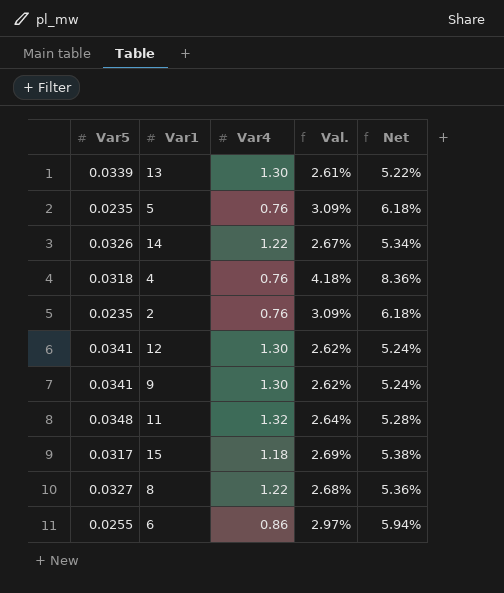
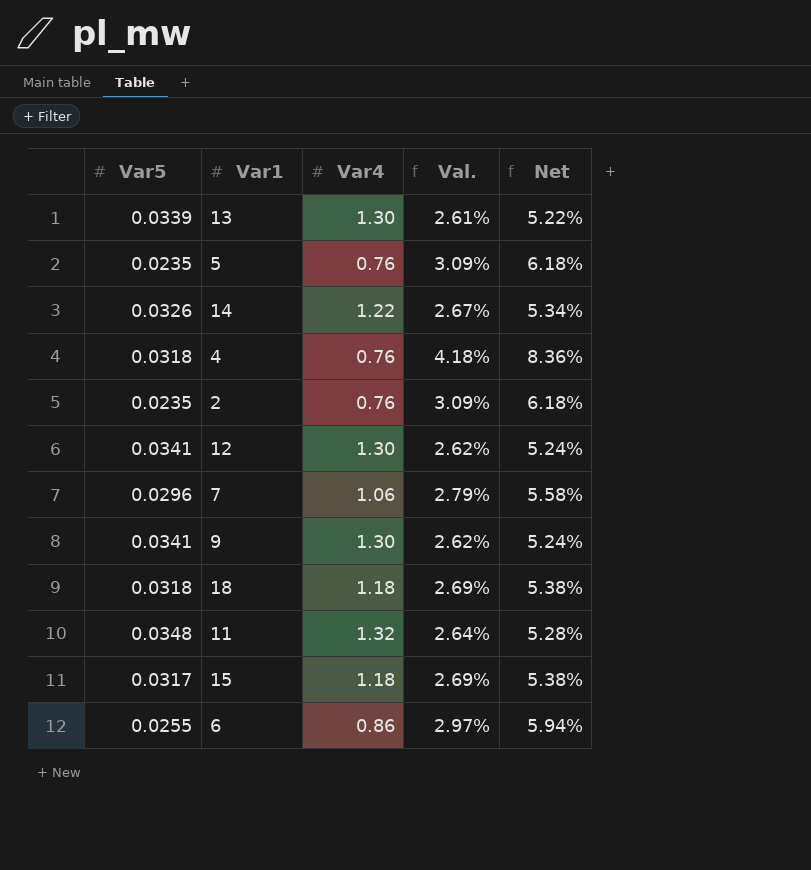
row 8: 0.0327 | 1.22 | 2.68% | 5.36% -> none
row 7: none -> 0.0296 | 1.06 | 2.79% | 5.58%
row 18: none -> 0.0318 | 1.18 | 2.69% | 5.38%

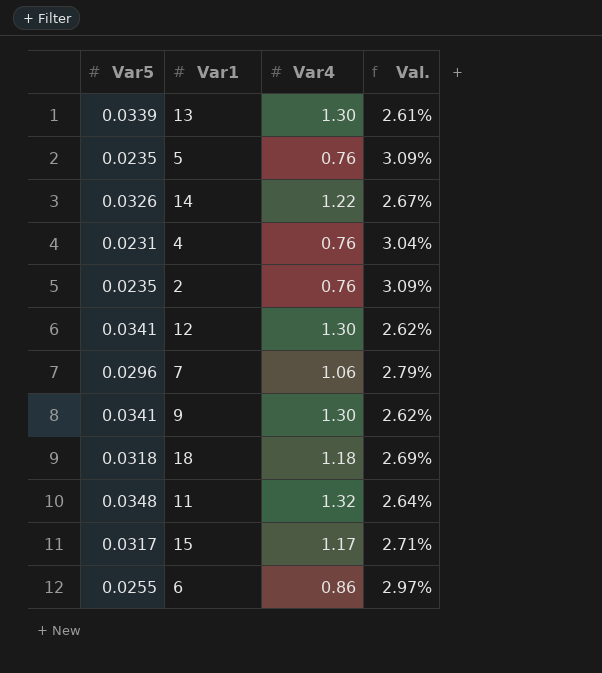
column Net | formula: [Val.] * 2 -> none
4 | Var5: 0.0318 -> 0.0231
4 | Val.: 4.18% -> 3.04%
15 | Var4: 1.18 -> 1.17
15 | Val.: 2.69% -> 2.71%

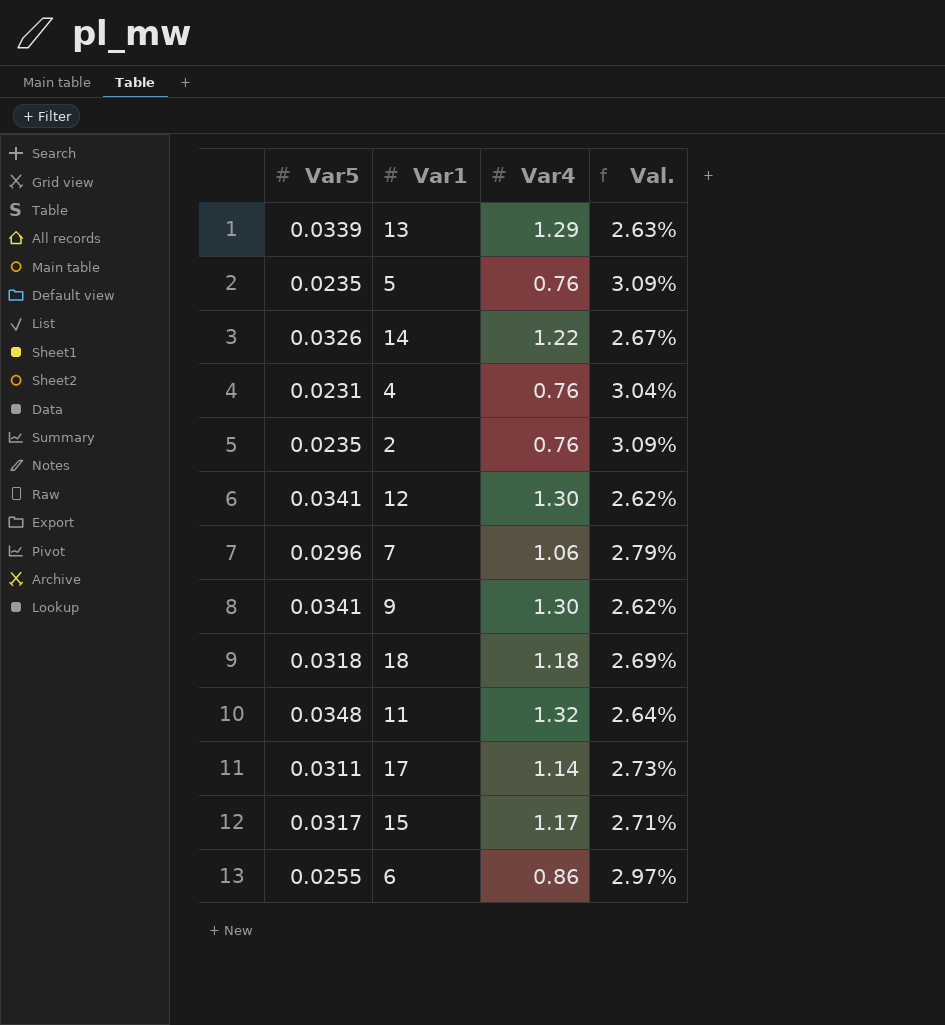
13 | Var4: 1.30 -> 1.29
13 | Val.: 2.61% -> 2.63%
row 17: none -> 0.0311 | 1.14 | 2.73%

